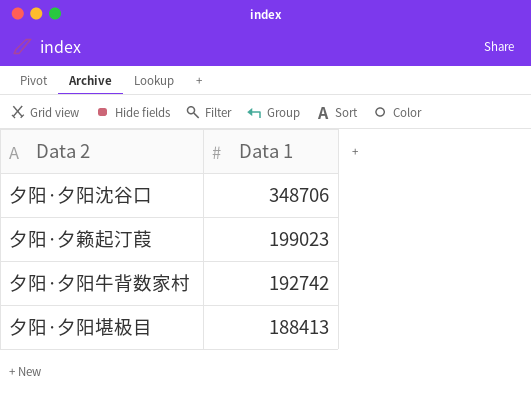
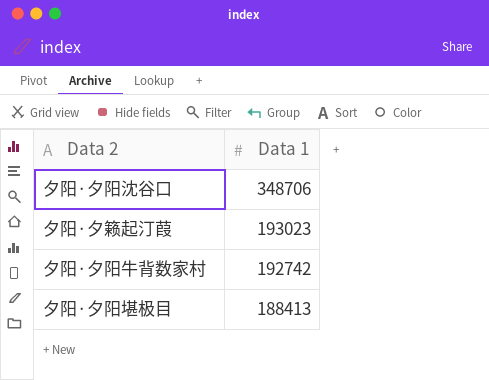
夕阳·夕籁起汀葭 | Data 1: 199023 -> 193023

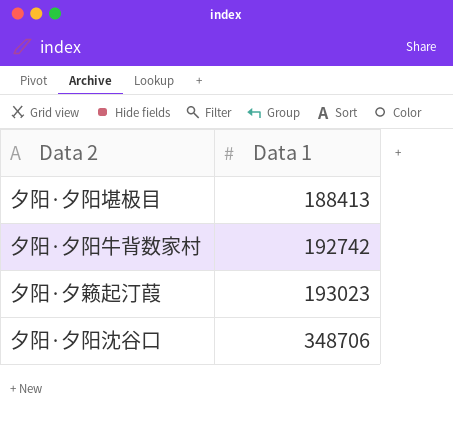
row order: Data 1 descending -> Data 1 ascending

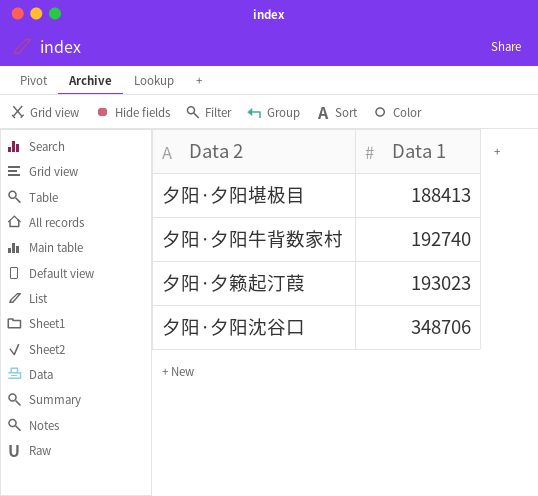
夕阳·夕阳牛背数家村 | Data 1: 192742 -> 192740

